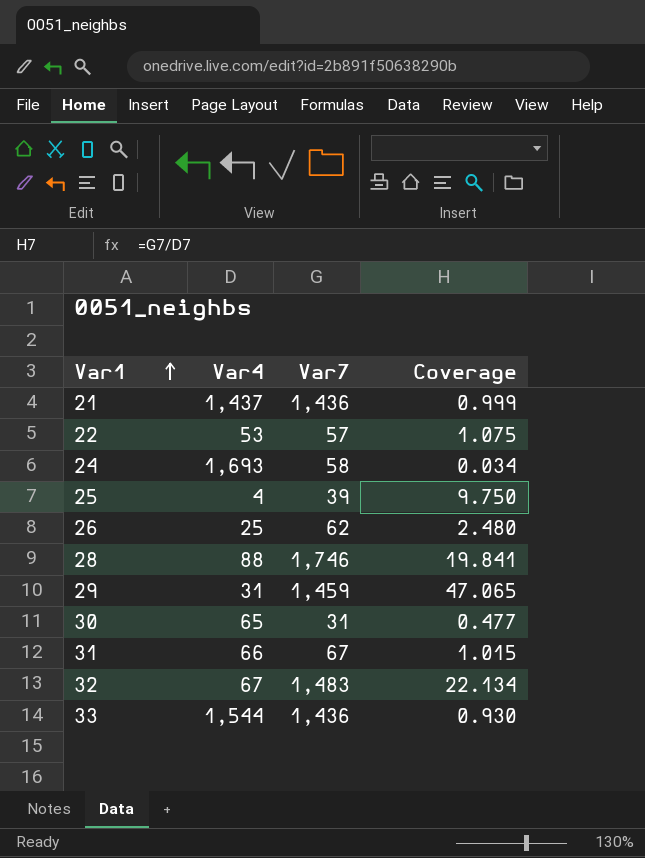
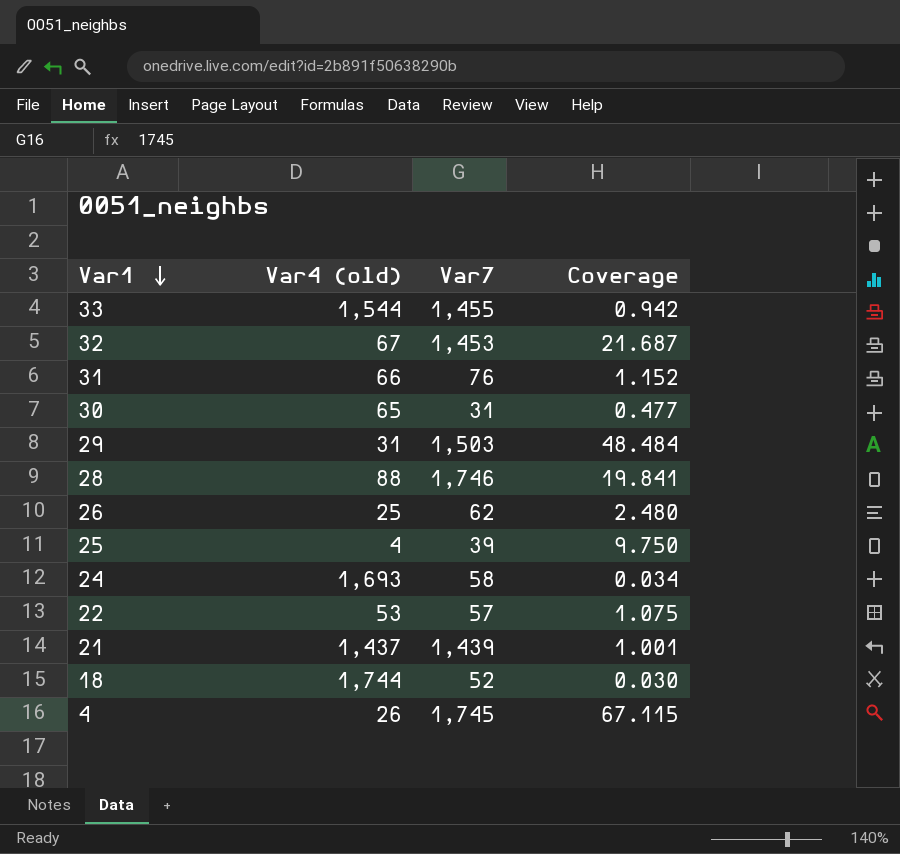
row order: Var1 ascending -> Var1 descending
column name: Var4 -> Var4 (old)
33 | Var7: 1,436 -> 1,455
33 | Coverage: 0.930 -> 0.942
32 | Var7: 1,483 -> 1,453
32 | Coverage: 22.134 -> 21.687
31 | Var7: 67 -> 76
31 | Coverage: 1.015 -> 1.152
29 | Var7: 1,459 -> 1,503
29 | Coverage: 47.065 -> 48.484
21 | Var7: 1,436 -> 1,439
21 | Coverage: 0.999 -> 1.001
row 18: none -> 1,744 | 52 | 0.030
row 4: none -> 26 | 1,745 | 67.115

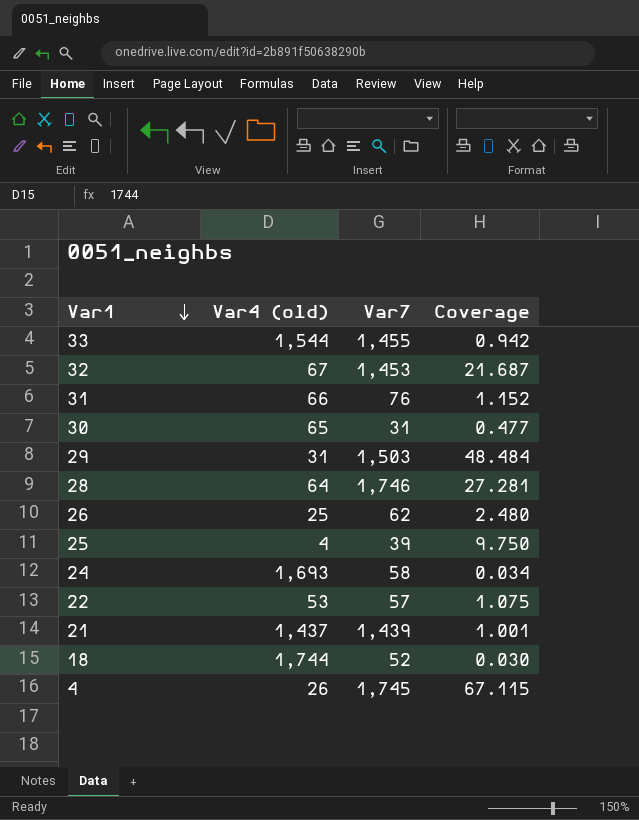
28 | Var4 (old): 88 -> 64
28 | Coverage: 19.841 -> 27.281

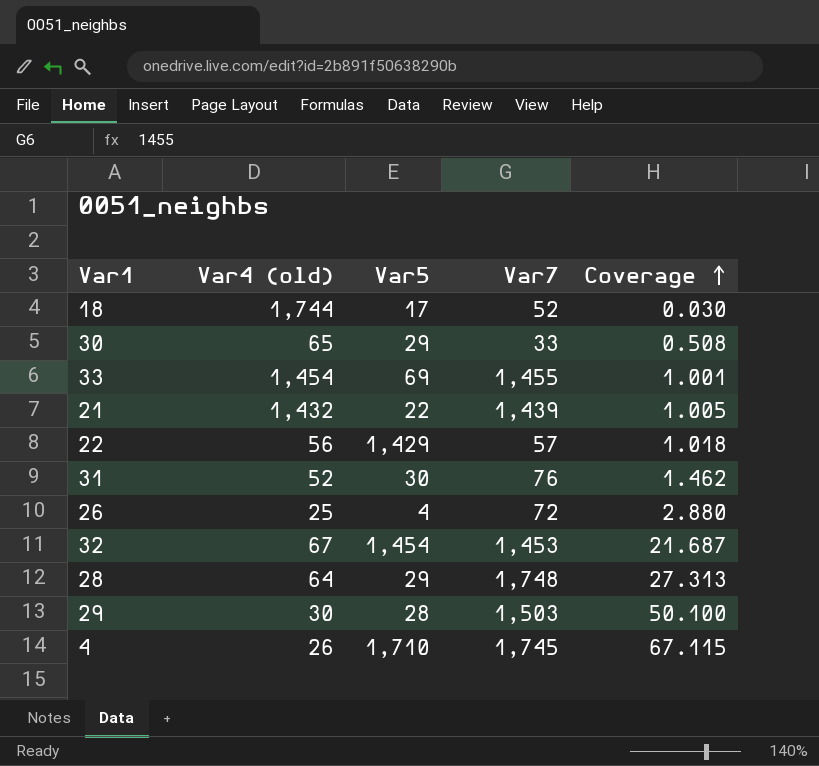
row order: Var1 descending -> Coverage ascending
column Var5 | position: none -> 3
row 25: 4 | 39 | 9.750 -> none
row 24: 1,693 | 58 | 0.034 -> none
30 | Var7: 31 -> 33
30 | Coverage: 0.477 -> 0.508
33 | Var4 (old): 1,544 -> 1,454
33 | Coverage: 0.942 -> 1.001
21 | Var4 (old): 1,437 -> 1,432
21 | Coverage: 1.001 -> 1.005
22 | Var4 (old): 53 -> 56
22 | Coverage: 1.075 -> 1.018
31 | Var4 (old): 66 -> 52
31 | Coverage: 1.152 -> 1.462
26 | Var7: 62 -> 72
26 | Coverage: 2.480 -> 2.880
28 | Var7: 1,746 -> 1,748
28 | Coverage: 27.281 -> 27.313
29 | Var4 (old): 31 -> 30
29 | Coverage: 48.484 -> 50.100

